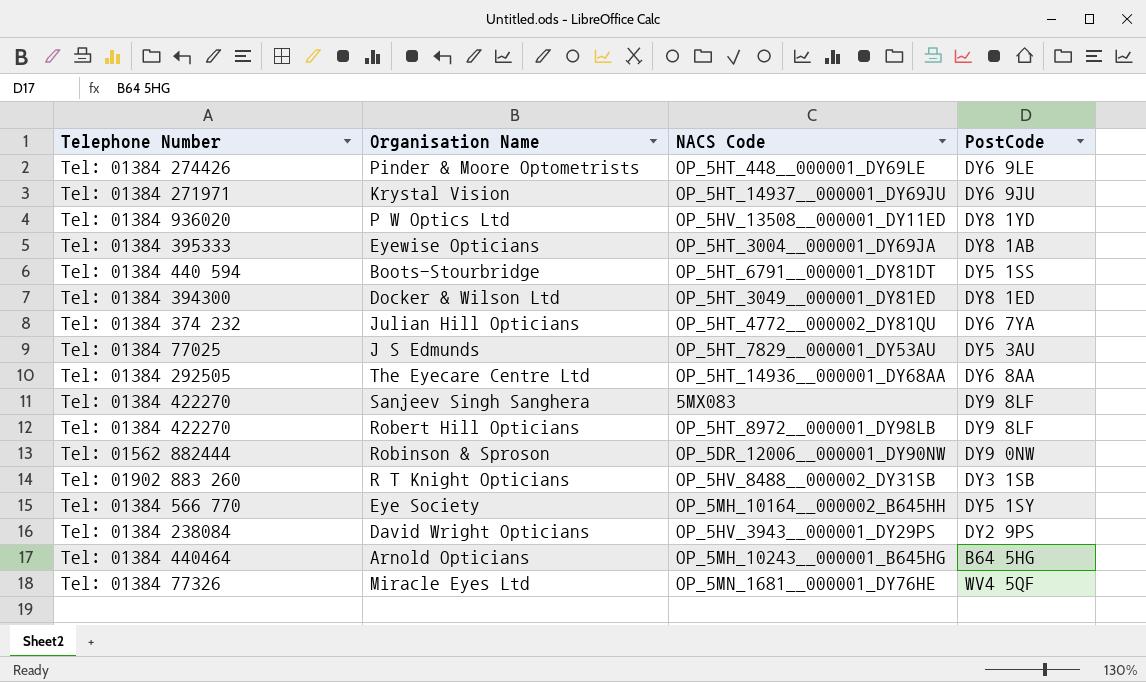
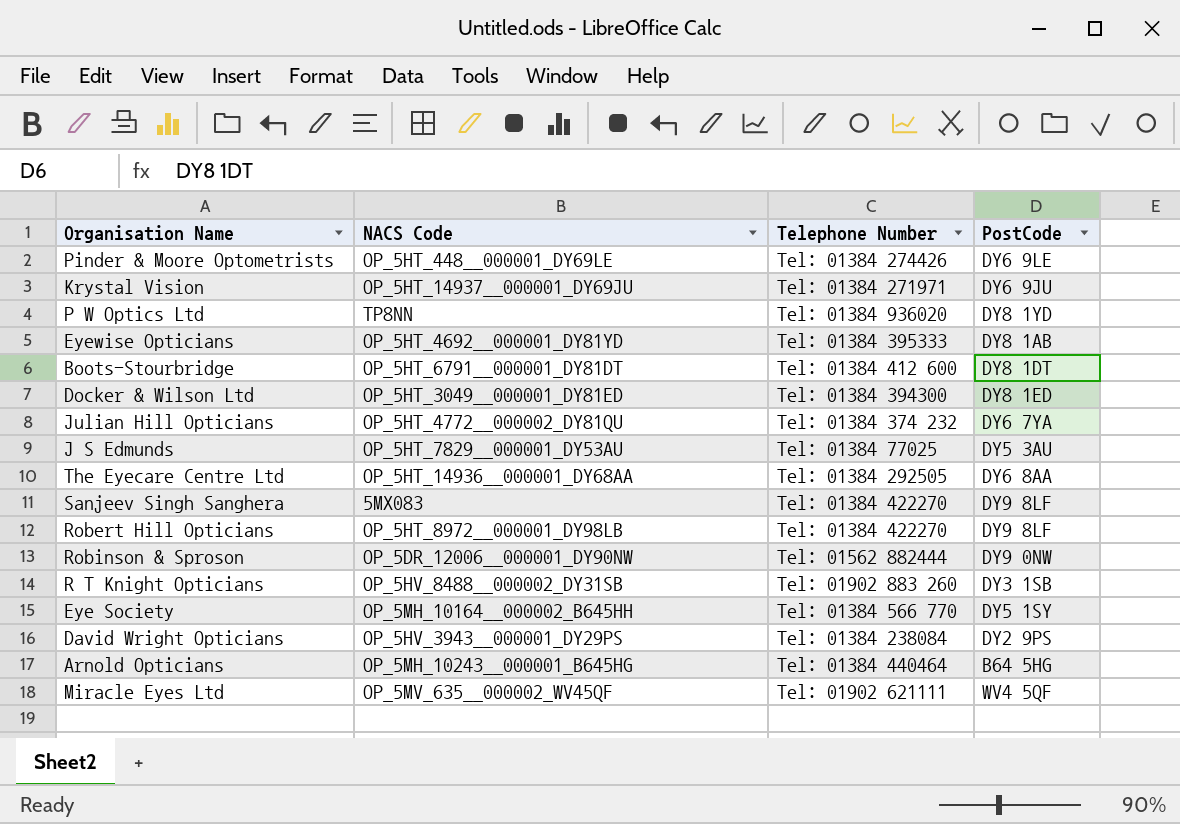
column Telephone Number | position: 1 -> 3
P W Optics Ltd | NACS Code: OP_5HV_13508__000001_DY11ED -> TP8NN
Eyewise Opticians | NACS Code: OP_5HT_3004__000001_DY69JA -> OP_5HT_4692__000001_DY81YD
Boots-Stourbridge | Telephone Number: Tel: 01384 440 594 -> Tel: 01384 412 600
Boots-Stourbridge | PostCode: DY5 1SS -> DY8 1DT
Miracle Eyes Ltd | NACS Code: OP_5MN_1681__000001_DY76HE -> OP_5MV_635__000002_WV45QF
Miracle Eyes Ltd | Telephone Number: Tel: 01384 77326 -> Tel: 01902 621111

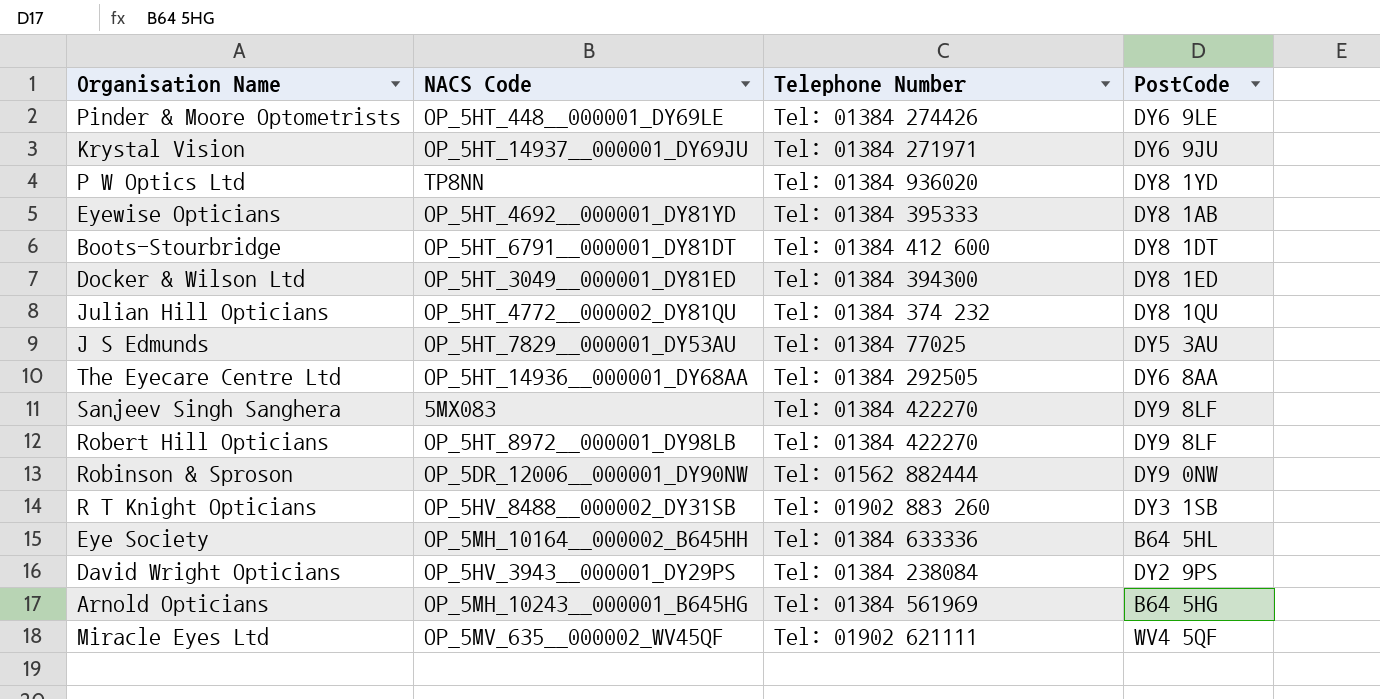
Julian Hill Opticians | PostCode: DY6 7YA -> DY8 1QU
Eye Society | Telephone Number: Tel: 01384 566 770 -> Tel: 01384 633336
Eye Society | PostCode: DY5 1SY -> B64 5HL
Arnold Opticians | Telephone Number: Tel: 01384 440464 -> Tel: 01384 561969

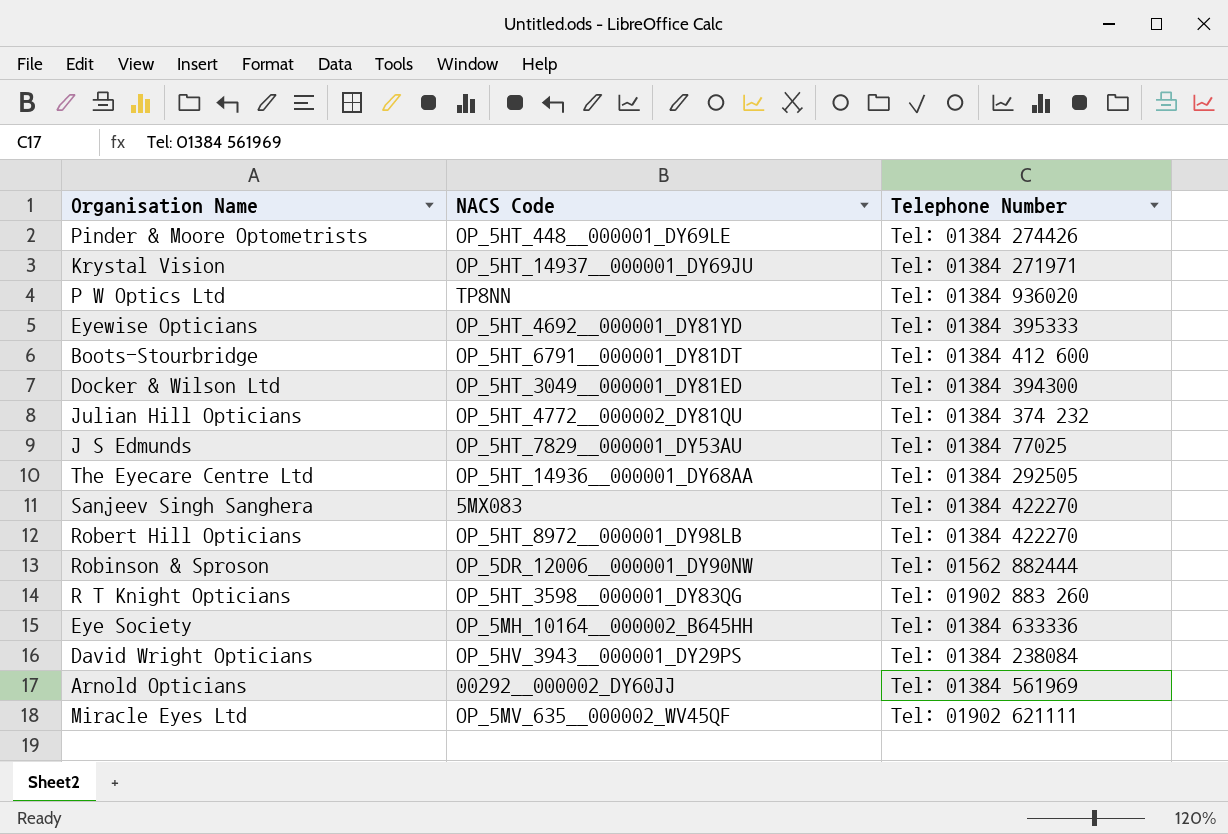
column PostCode | position: 4 -> none
R T Knight Opticians | NACS Code: OP_5HV_8488__000002_DY31SB -> OP_5HT_3598__000001_DY83QG
Arnold Opticians | NACS Code: OP_5MH_10243__000001_B645HG -> 00292__000002_DY60JJ

